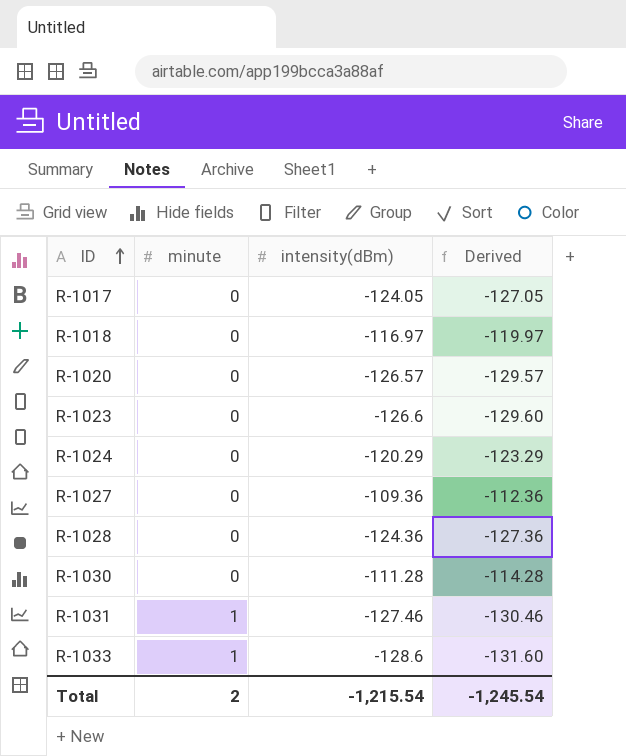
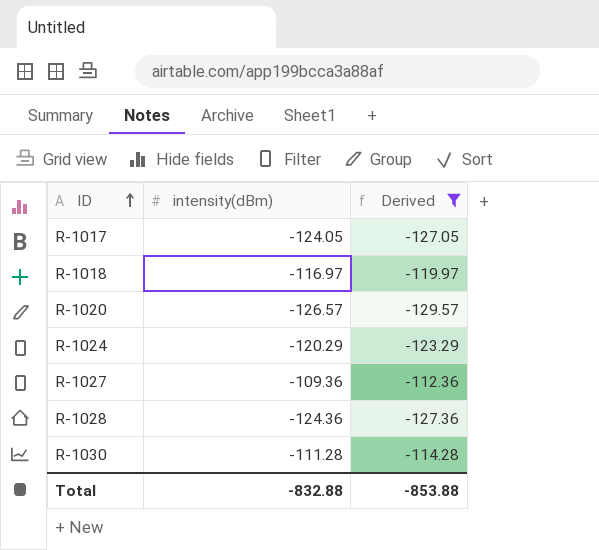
filter: none -> Derived >= -129.57
column minute | position: 2 -> none
Total | intensity(dBm): -1,215.54 -> -832.88
Total | Derived: -1,245.54 -> -853.88

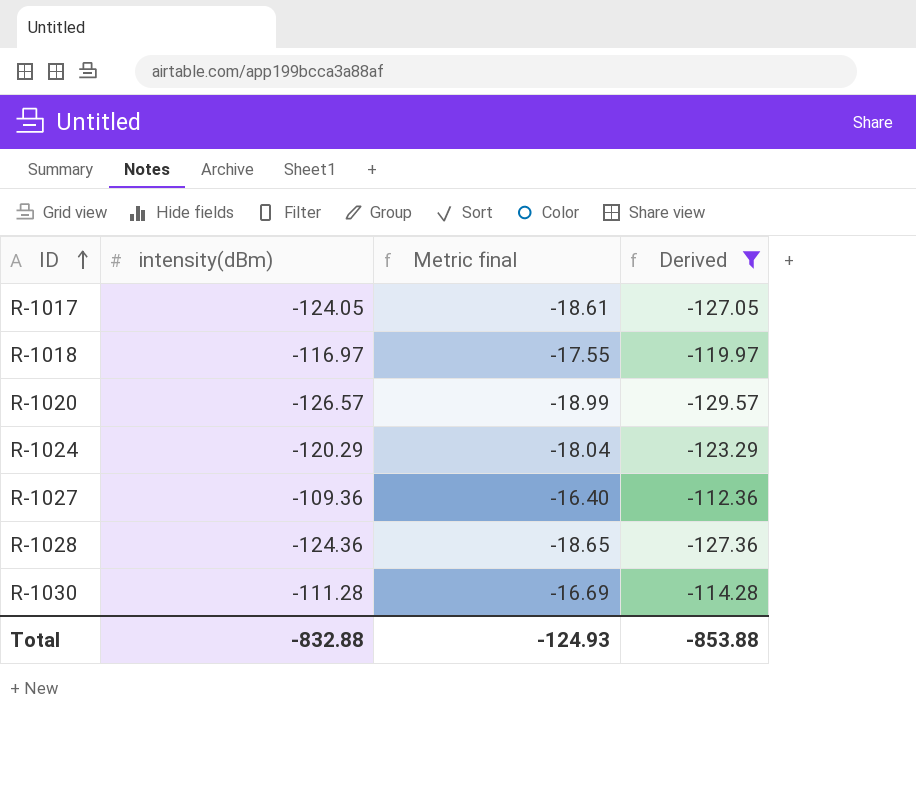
column Metric final | formula: none -> [intensity(dBm)] * 0.15

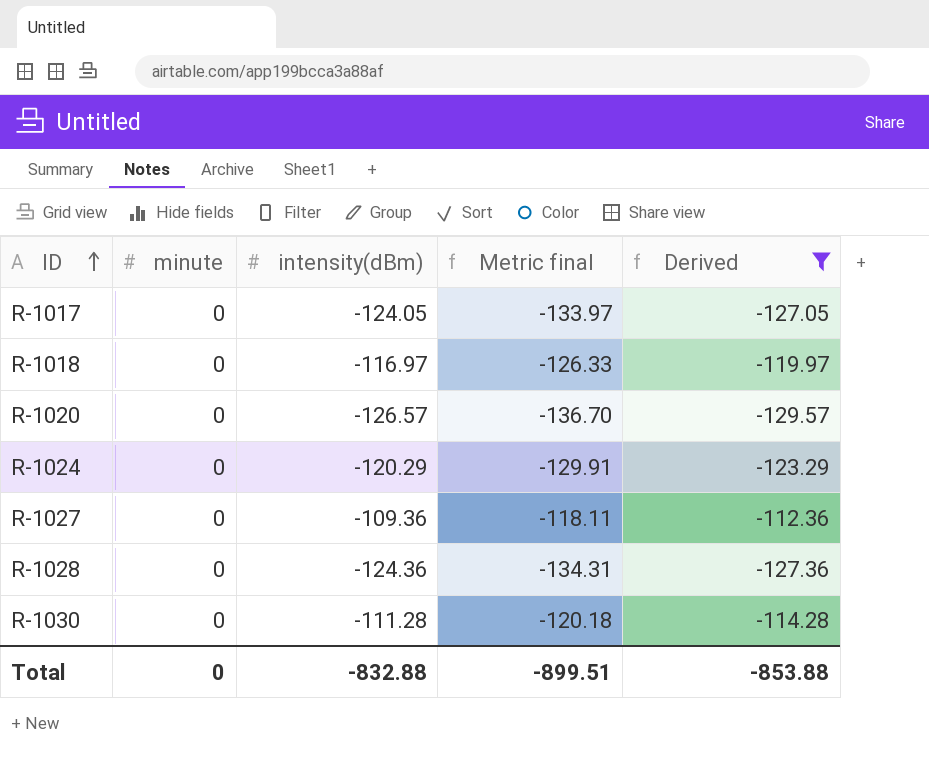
column minute | position: none -> 2
column Metric final | formula: [intensity(dBm)] * 0.15 -> [intensity(dBm)] * 1.08
Total | Metric final: -124.93 -> -899.51

